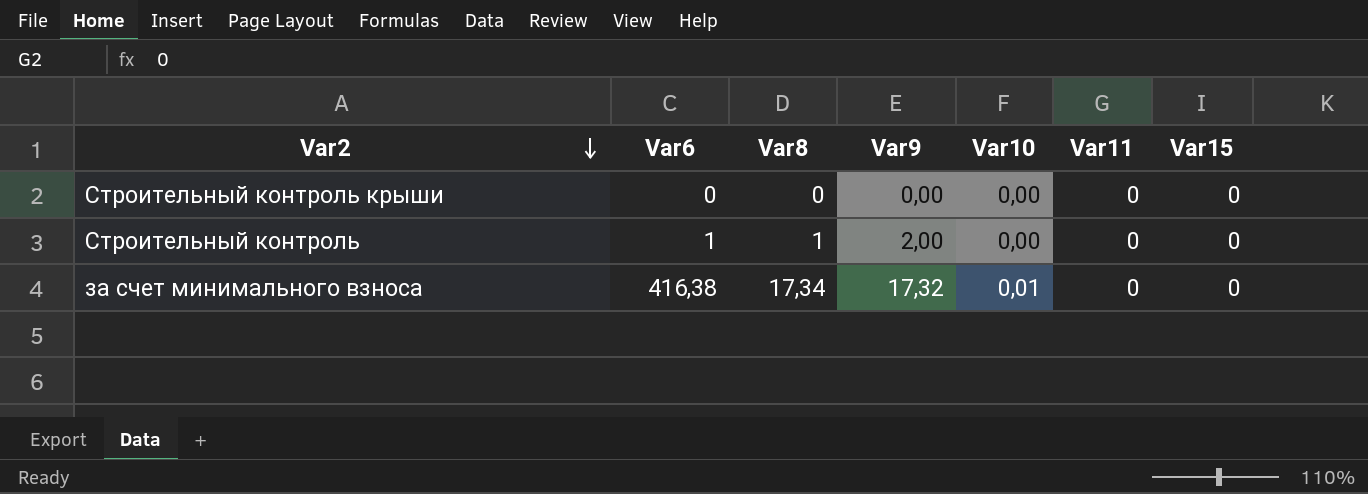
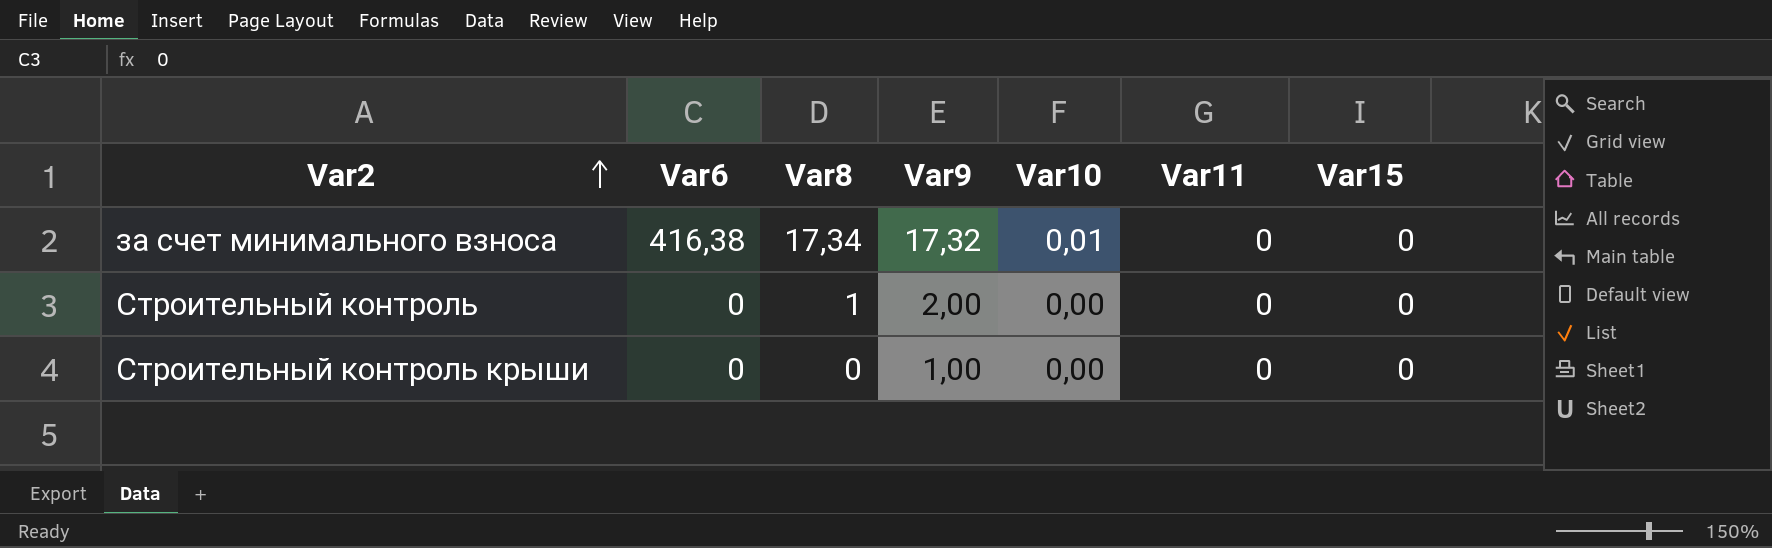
row order: Var2 descending -> Var2 ascending
Строительный контроль | Var6: 1 -> 0
Строительный контроль крыши | Var9: 0,00 -> 1,00

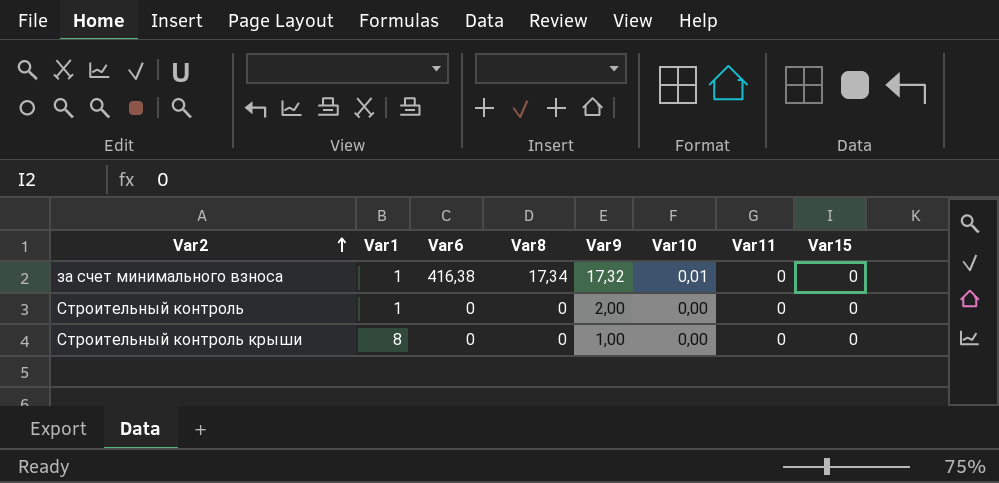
column Var1 | position: none -> 2
Строительный контроль | Var8: 1 -> 0

